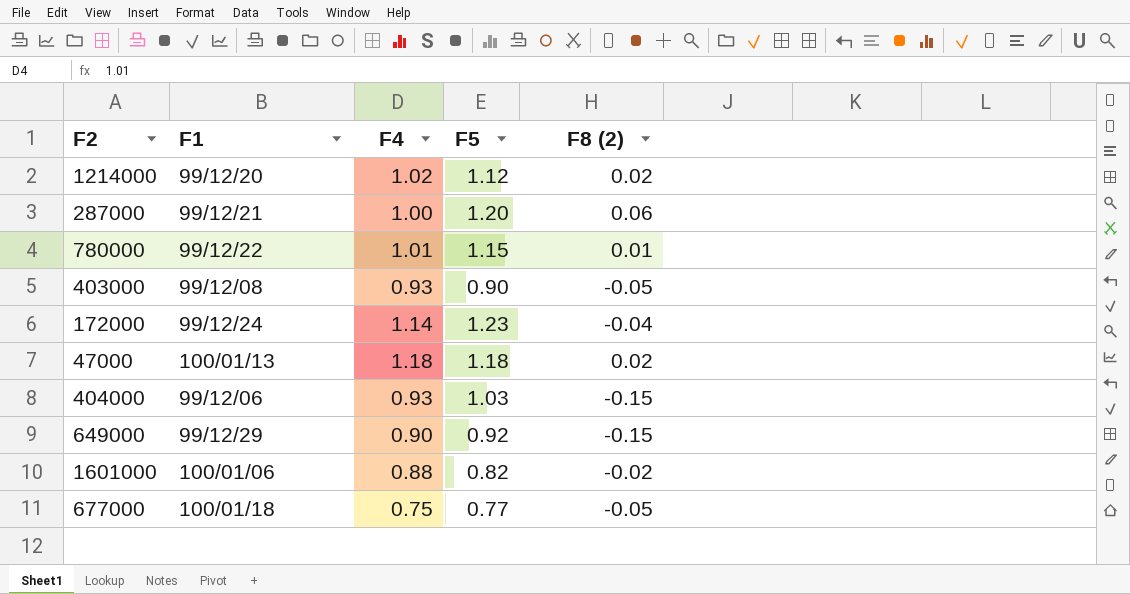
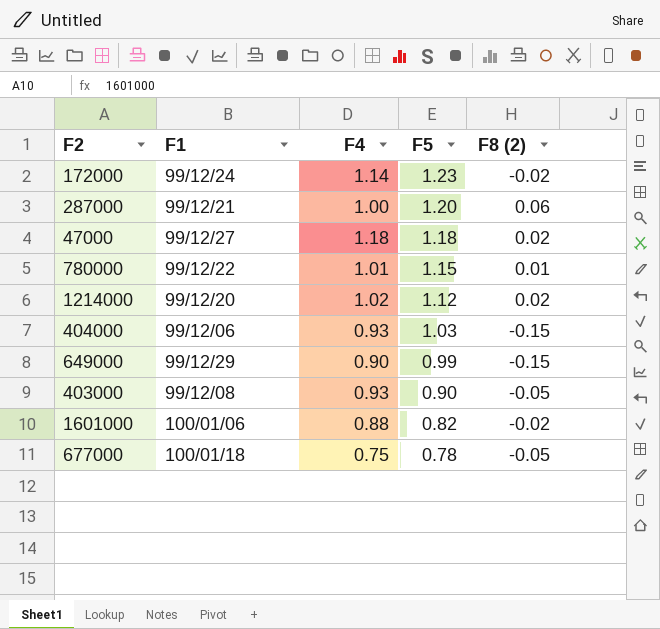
row order: none -> F5 descending
172000 | F8 (2): -0.04 -> -0.02
47000 | F1: 100/01/13 -> 99/12/27
649000 | F5: 0.92 -> 0.99
677000 | F5: 0.77 -> 0.78

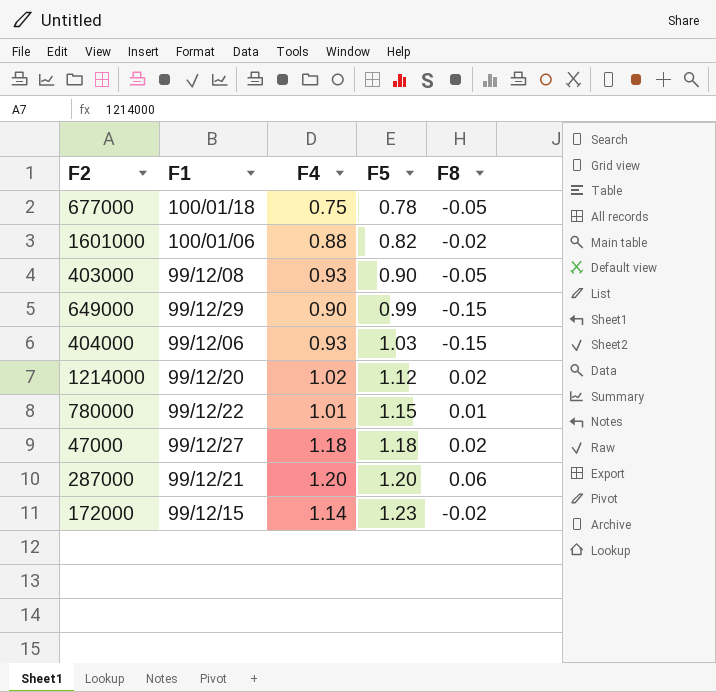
row order: F5 descending -> F5 ascending
column name: F8 (2) -> F8
287000 | F4: 1.00 -> 1.20
172000 | F1: 99/12/24 -> 99/12/15

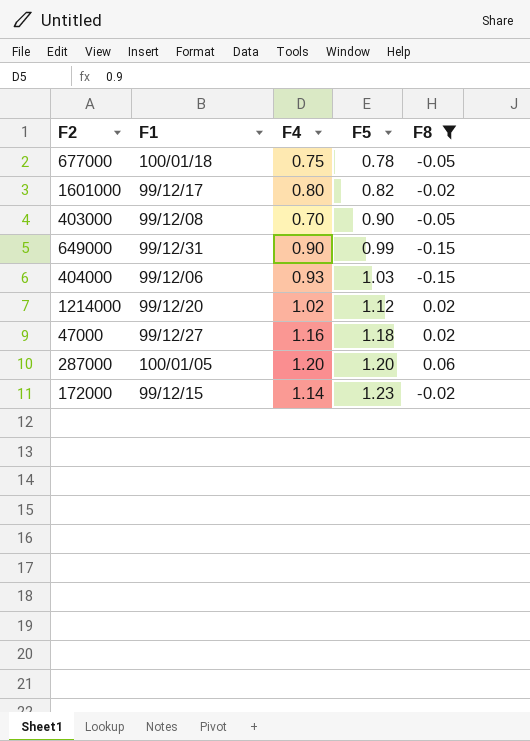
filter: none -> F8 != 0.01
1601000 | F1: 100/01/06 -> 99/12/17
1601000 | F4: 0.88 -> 0.80
403000 | F4: 0.93 -> 0.70
649000 | F1: 99/12/29 -> 99/12/31
47000 | F4: 1.18 -> 1.16
287000 | F1: 99/12/21 -> 100/01/05

